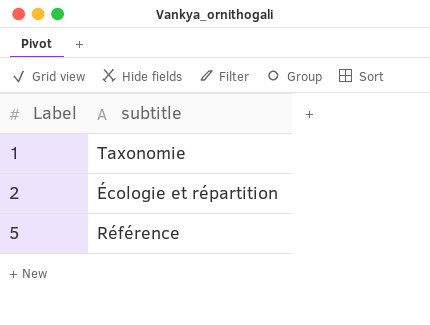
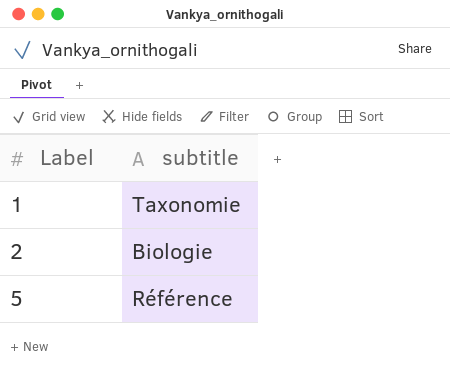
2 | subtitle: Écologie et répartition -> Biologie

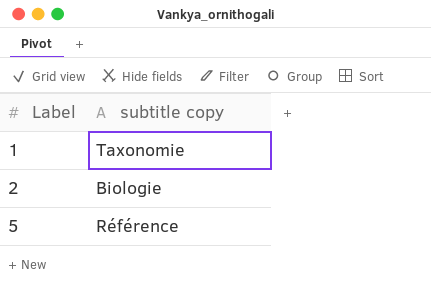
column name: subtitle -> subtitle copy

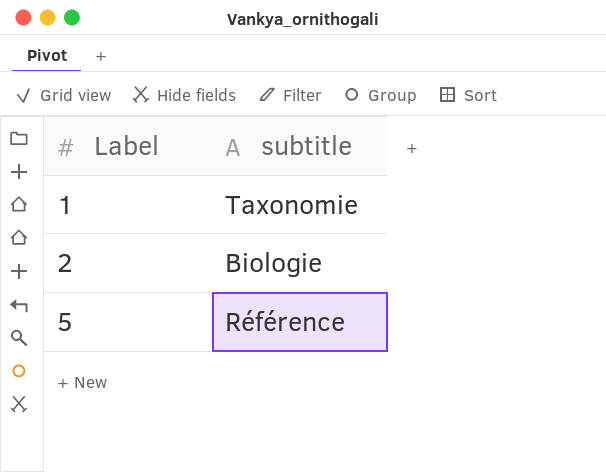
column name: subtitle copy -> subtitle

